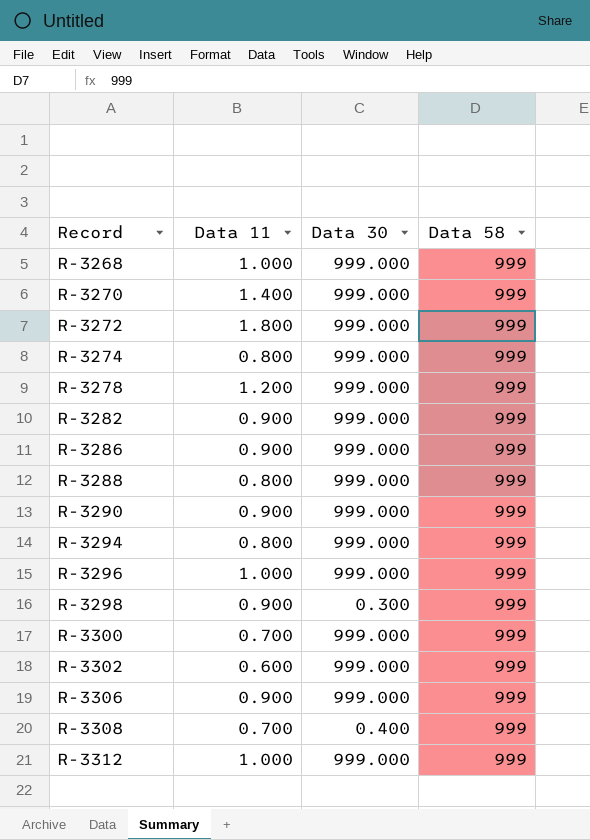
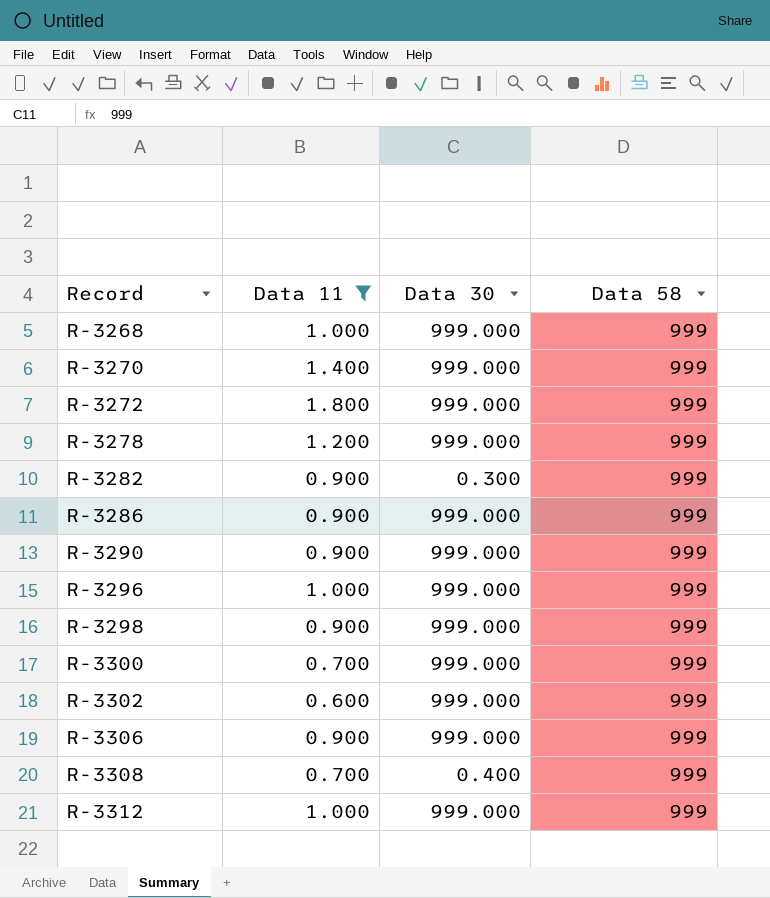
filter: none -> Data 11 != 0.800
R-3282 | Data 30: 999.000 -> 0.300
R-3298 | Data 30: 0.300 -> 999.000

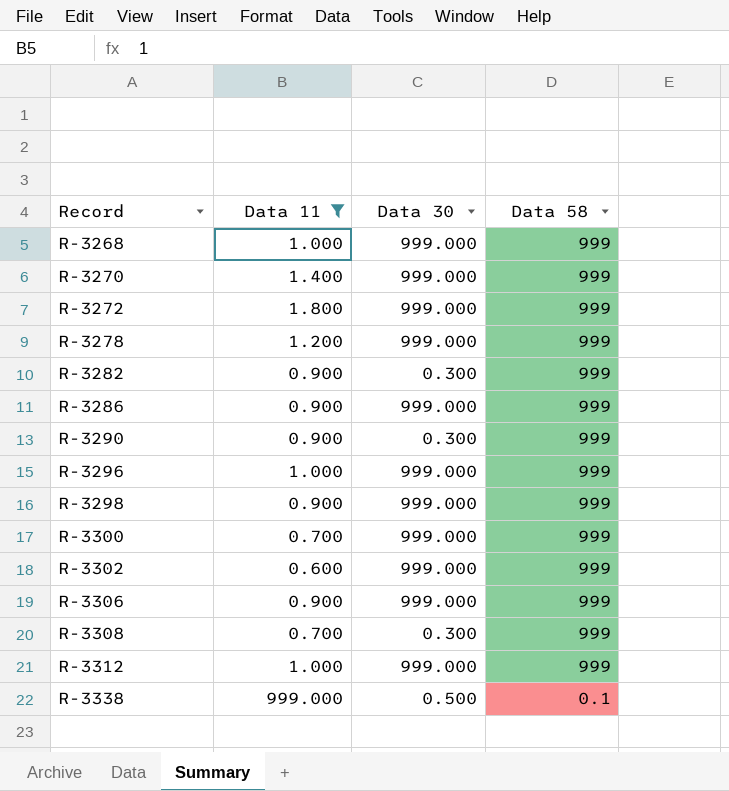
R-3290 | Data 30: 999.000 -> 0.300
R-3308 | Data 30: 0.400 -> 0.300
row R-3338: none -> 999.000 | 0.500 | 0.1

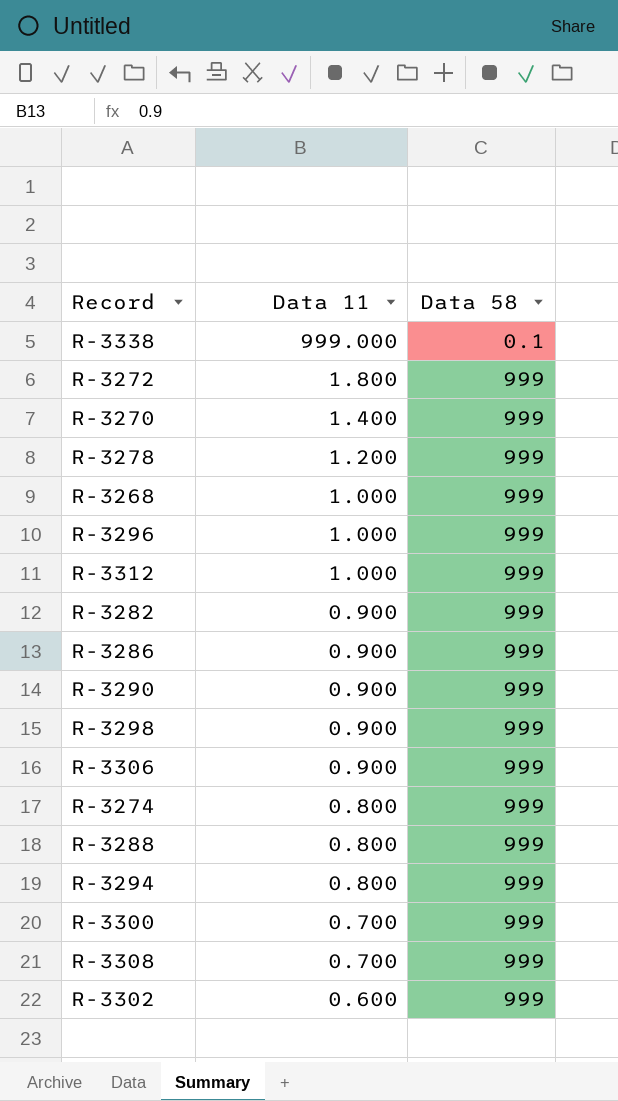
filter: Data 11 != 0.800 -> none
row order: Record ascending -> Data 11 descending
column Data 30 | position: 3 -> none

